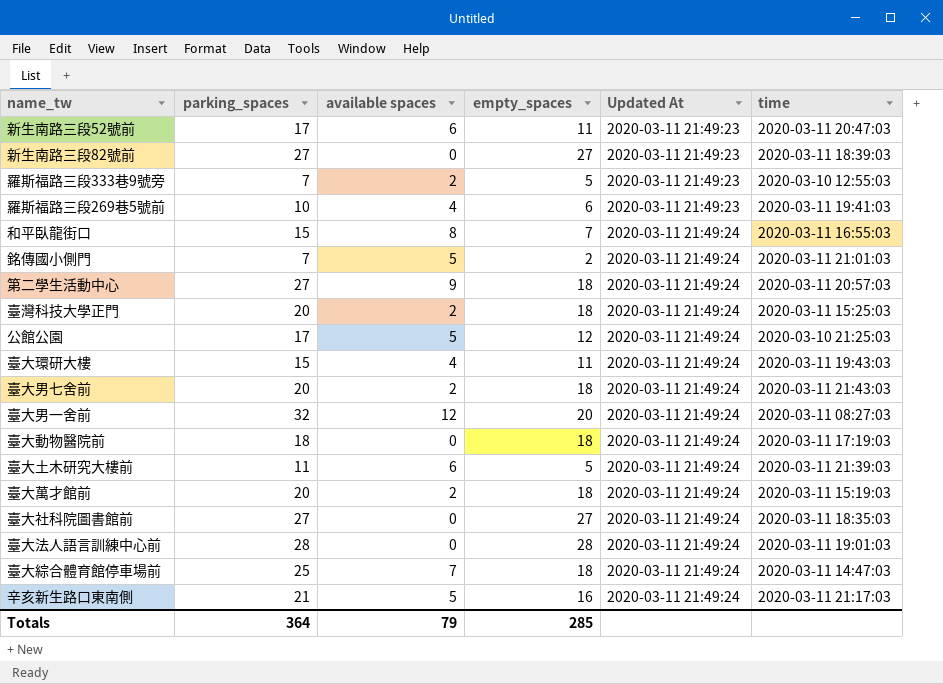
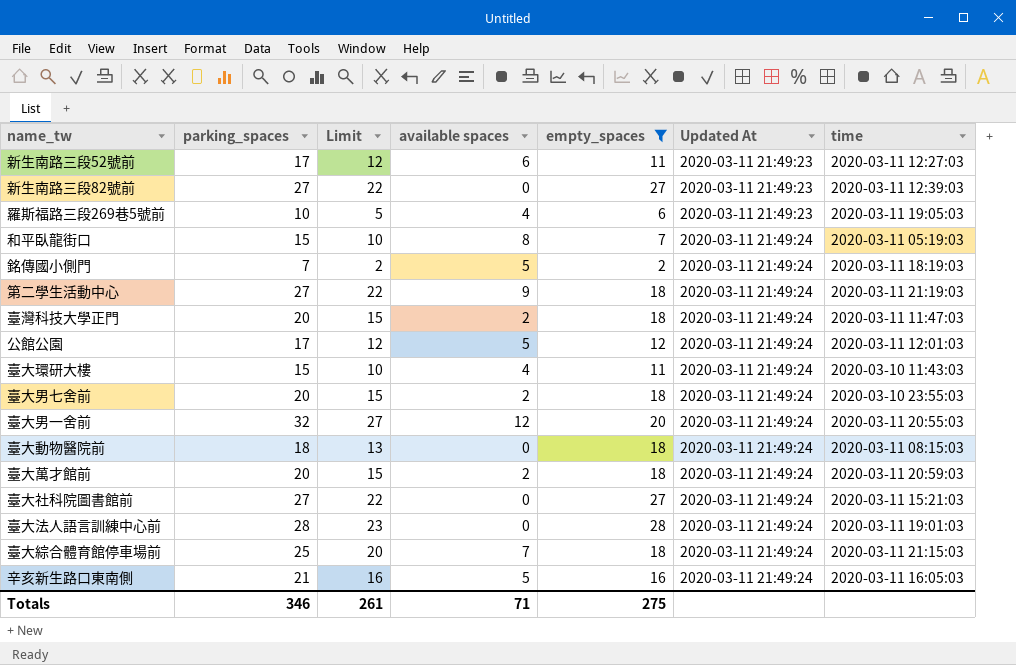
filter: none -> empty_spaces != 5
column Limit | formula: none -> [parking_spaces] - 5
新生南路三段52號前 | time: 2020-03-11 20:47:03 -> 2020-03-11 12:27:03
新生南路三段82號前 | time: 2020-03-11 18:39:03 -> 2020-03-11 12:39:03
羅斯福路三段269巷5號前 | time: 2020-03-11 19:41:03 -> 2020-03-11 19:05:03
和平臥龍街口 | time: 2020-03-11 16:55:03 -> 2020-03-11 05:19:03
銘傳國小側門 | time: 2020-03-11 21:01:03 -> 2020-03-11 18:19:03
第二學生活動中心 | time: 2020-03-11 20:57:03 -> 2020-03-11 21:19:03
臺灣科技大學正門 | time: 2020-03-11 15:25:03 -> 2020-03-11 11:47:03
公館公園 | time: 2020-03-10 21:25:03 -> 2020-03-11 12:01:03
臺大環研大樓 | time: 2020-03-11 19:43:03 -> 2020-03-10 11:43:03
臺大男七舍前 | time: 2020-03-11 21:43:03 -> 2020-03-10 23:55:03
臺大男一舍前 | time: 2020-03-11 08:27:03 -> 2020-03-11 20:55:03
臺大動物醫院前 | time: 2020-03-11 17:19:03 -> 2020-03-11 08:15:03
臺大萬才館前 | time: 2020-03-11 15:19:03 -> 2020-03-11 20:59:03
臺大社科院圖書館前 | time: 2020-03-11 18:35:03 -> 2020-03-11 15:21:03
臺大綜合體育館停車場前 | time: 2020-03-11 14:47:03 -> 2020-03-11 21:15:03
辛亥新生路口東南側 | time: 2020-03-11 21:17:03 -> 2020-03-11 16:05:03
Totals | parking_spaces: 364 -> 346
Totals | available spaces: 79 -> 71
Totals | empty_spaces: 285 -> 275

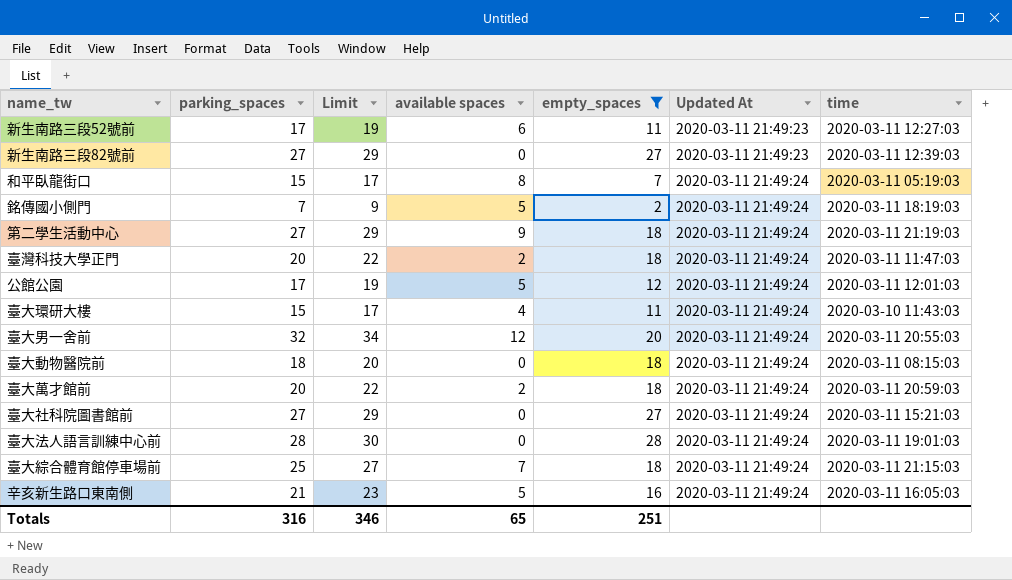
column Limit | formula: [parking_spaces] - 5 -> [parking_spaces] + 2
row 羅斯福路三段269巷5號前: 10 | 5 | 4 | 6 | 2020-03-11 21:49:23 | 2020-03-11 19:05:03 -> none
row 臺大男七舍前: 20 | 15 | 2 | 18 | 2020-03-11 21:49:24 | 2020-03-10 23:55:03 -> none
Totals | parking_spaces: 346 -> 316
Totals | Limit: 261 -> 346
Totals | available spaces: 71 -> 65
Totals | empty_spaces: 275 -> 251

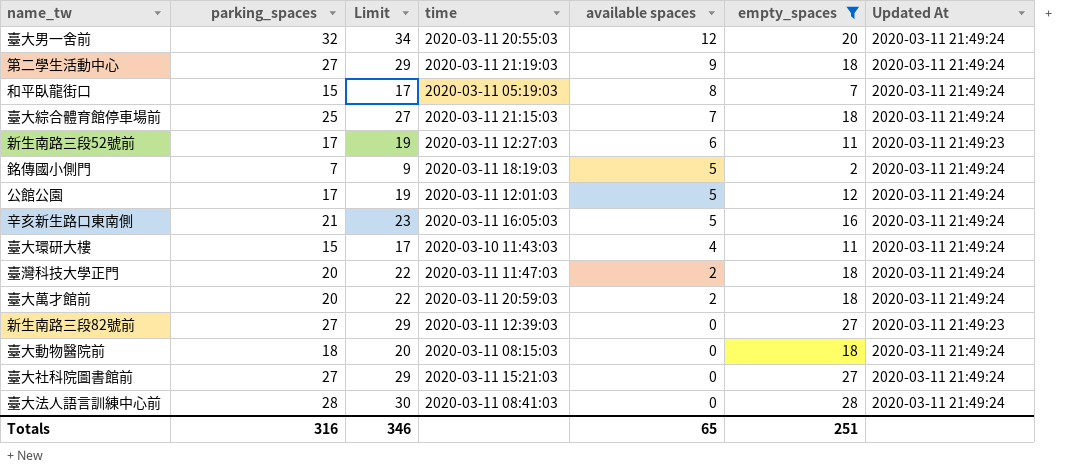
row order: Updated At ascending -> available spaces descending
column time | position: 7 -> 4
臺大法人語言訓練中心前 | time: 2020-03-11 19:01:03 -> 2020-03-11 08:41:03

